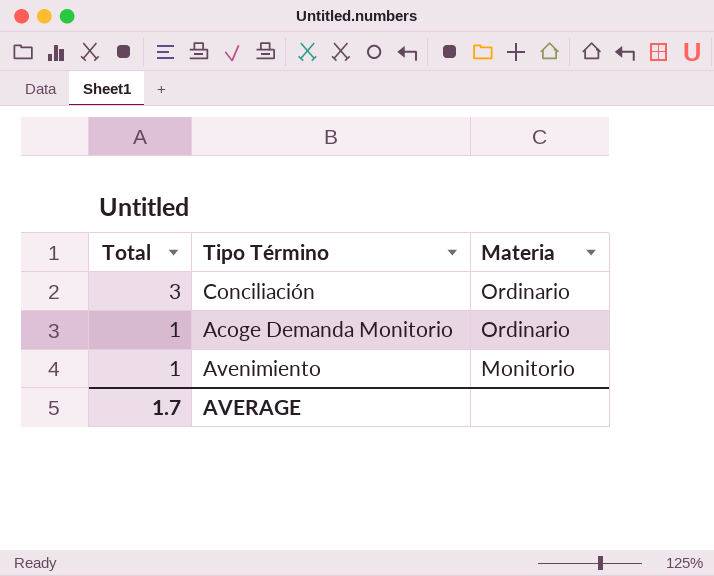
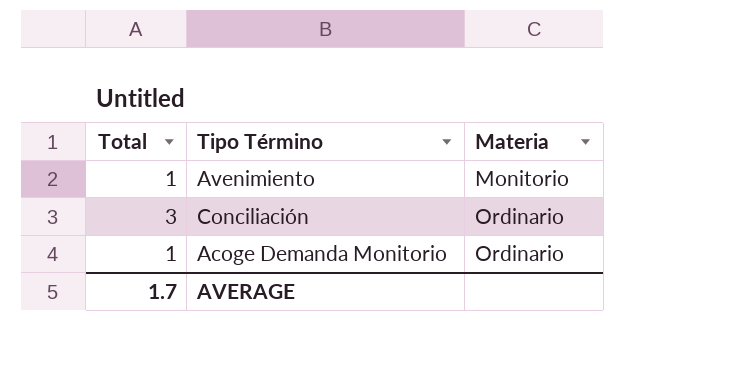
row order: Total descending -> Materia ascending

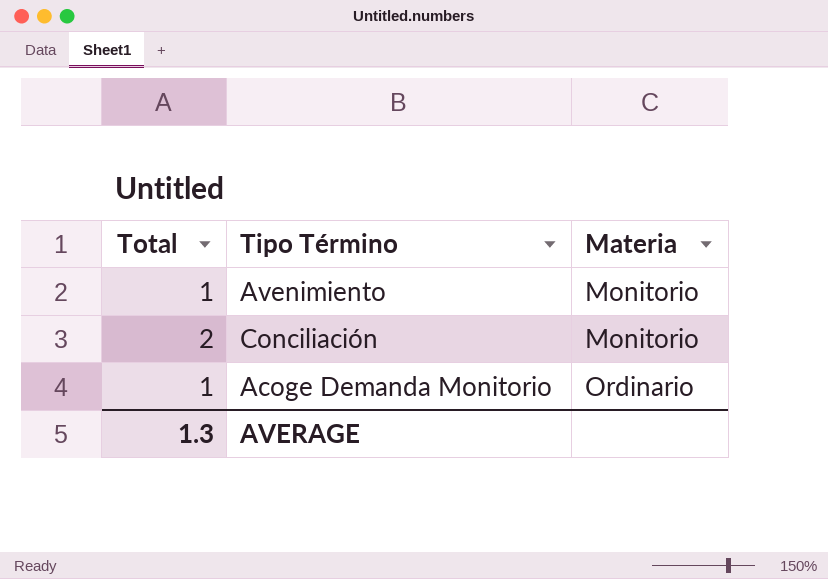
Conciliación | Total: 3 -> 2
Conciliación | Materia: Ordinario -> Monitorio
AVERAGE | Total: 1.7 -> 1.3

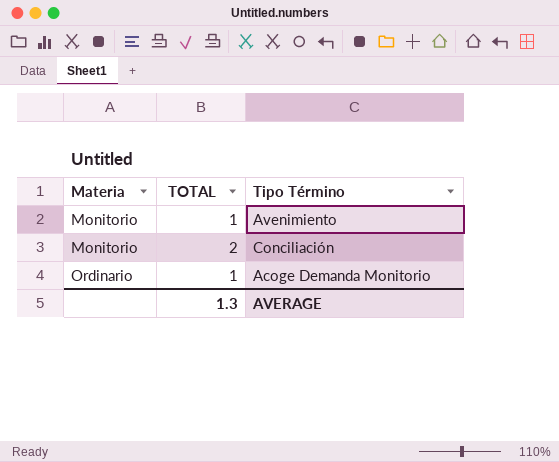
column Materia | position: 3 -> 1
column name: Total -> TOTAL

